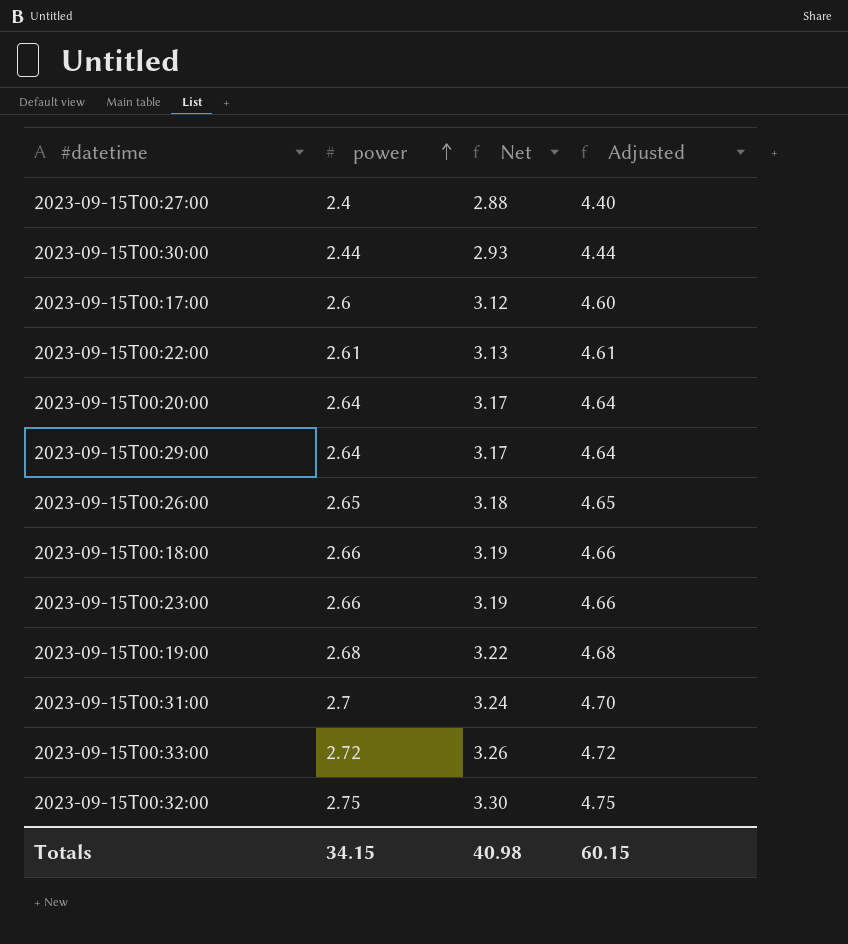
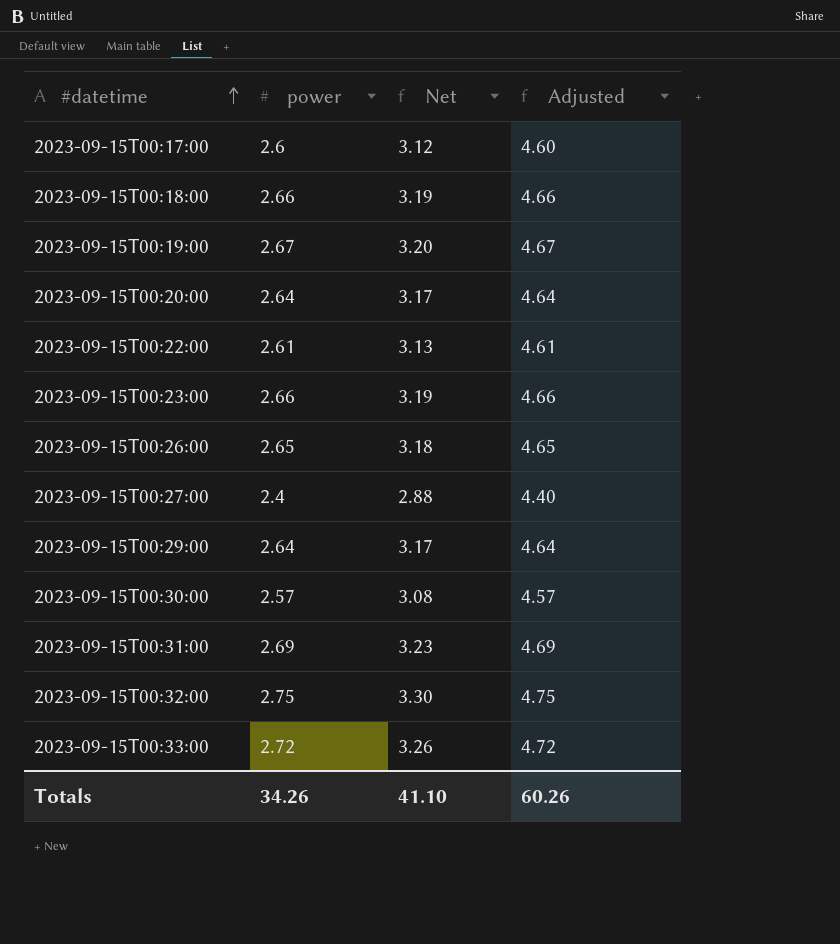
row order: power ascending -> #datetime ascending
2023-09-15T00:19:00 | power: 2.68 -> 2.67
2023-09-15T00:19:00 | Net: 3.22 -> 3.20
2023-09-15T00:19:00 | Adjusted: 4.68 -> 4.67
2023-09-15T00:30:00 | power: 2.44 -> 2.57
2023-09-15T00:30:00 | Net: 2.93 -> 3.08
2023-09-15T00:30:00 | Adjusted: 4.44 -> 4.57
2023-09-15T00:31:00 | power: 2.7 -> 2.69
2023-09-15T00:31:00 | Net: 3.24 -> 3.23
2023-09-15T00:31:00 | Adjusted: 4.70 -> 4.69
Totals | power: 34.15 -> 34.26
Totals | Net: 40.98 -> 41.10
Totals | Adjusted: 60.15 -> 60.26

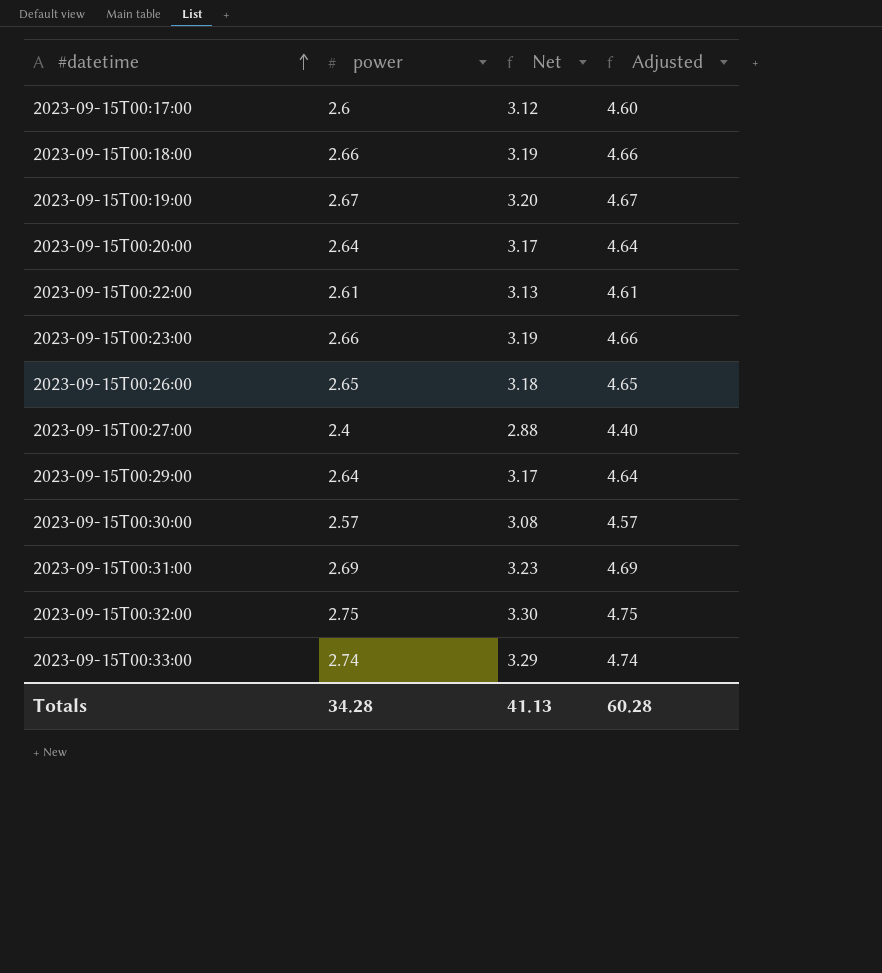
2023-09-15T00:33:00 | power: 2.72 -> 2.74
2023-09-15T00:33:00 | Net: 3.26 -> 3.29
2023-09-15T00:33:00 | Adjusted: 4.72 -> 4.74
Totals | power: 34.26 -> 34.28
Totals | Net: 41.10 -> 41.13
Totals | Adjusted: 60.26 -> 60.28

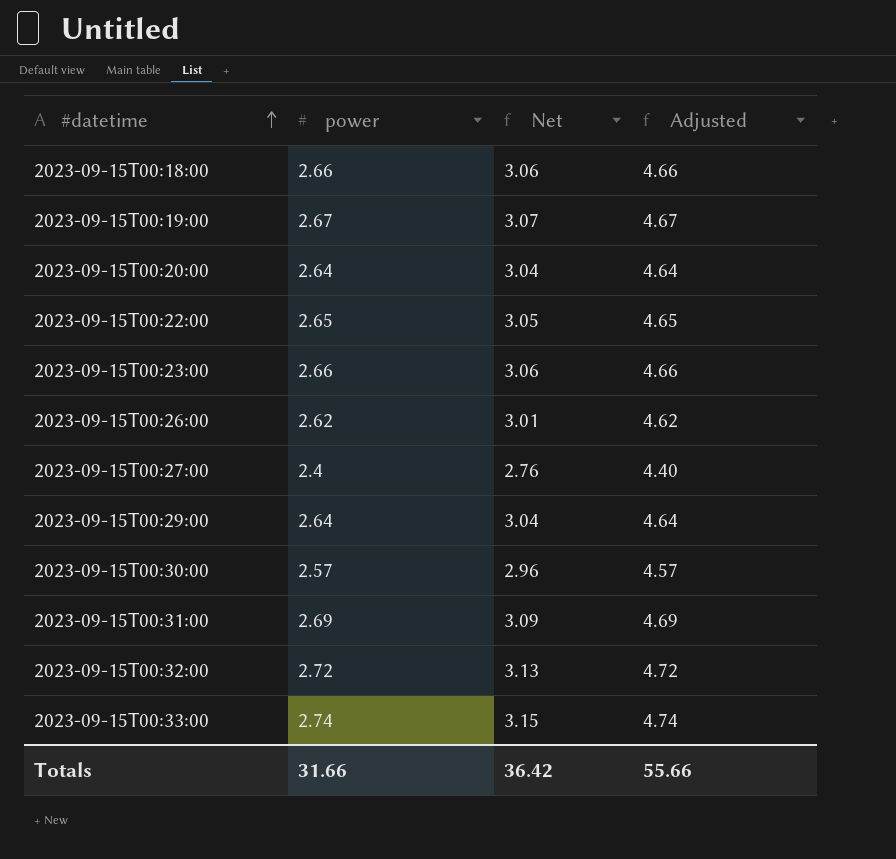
column Net | formula: [power] * 1.2 -> [power] * 1.15
row 2023-09-15T00:17:00: 2.6 | 3.12 | 4.60 -> none
2023-09-15T00:22:00 | power: 2.61 -> 2.65
2023-09-15T00:22:00 | Adjusted: 4.61 -> 4.65
2023-09-15T00:26:00 | power: 2.65 -> 2.62
2023-09-15T00:26:00 | Adjusted: 4.65 -> 4.62
2023-09-15T00:32:00 | power: 2.75 -> 2.72
2023-09-15T00:32:00 | Adjusted: 4.75 -> 4.72
Totals | power: 34.28 -> 31.66
Totals | Net: 41.13 -> 36.42
Totals | Adjusted: 60.28 -> 55.66

